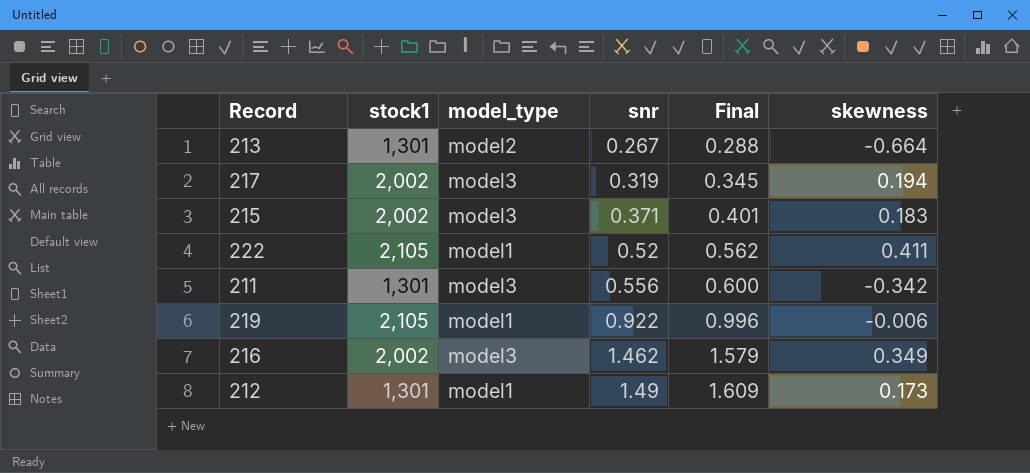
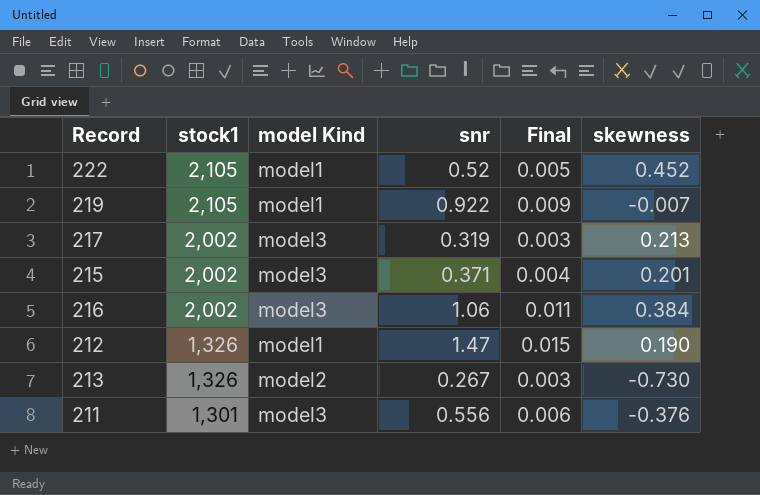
row order: snr ascending -> stock1 descending
column name: model_type -> model Kind
column Final | formula: [snr] * 1.08 -> [snr] * 0.01
222 | skewness: 0.411 -> 0.452
219 | skewness: -0.006 -> -0.007
217 | skewness: 0.194 -> 0.213
215 | skewness: 0.183 -> 0.201
216 | snr: 1.462 -> 1.06
216 | skewness: 0.349 -> 0.384
212 | stock1: 1,301 -> 1,326
212 | snr: 1.49 -> 1.47
212 | skewness: 0.173 -> 0.190
213 | stock1: 1,301 -> 1,326
213 | skewness: -0.664 -> -0.730
211 | skewness: -0.342 -> -0.376

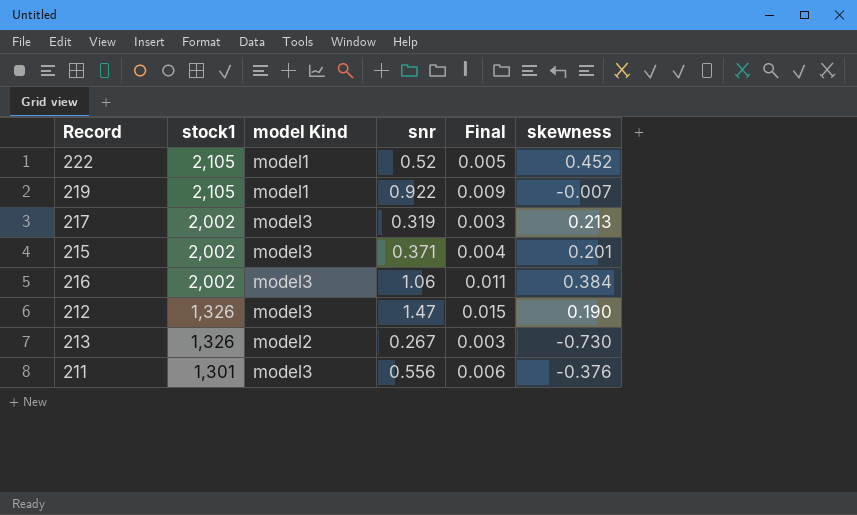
212 | model Kind: model1 -> model3

